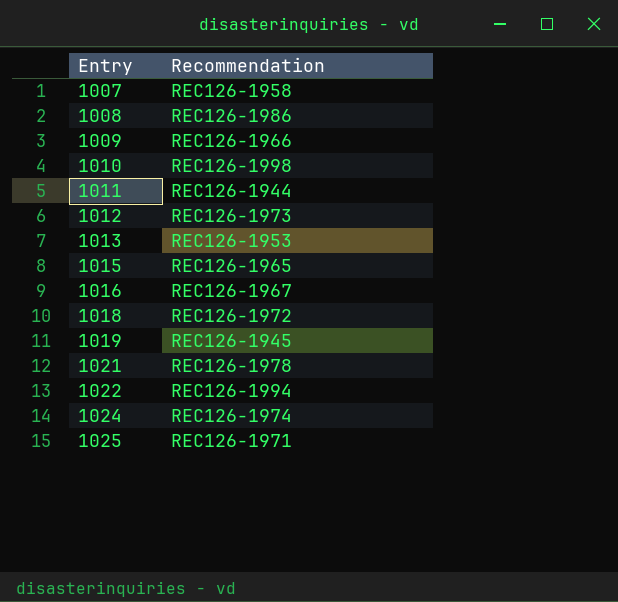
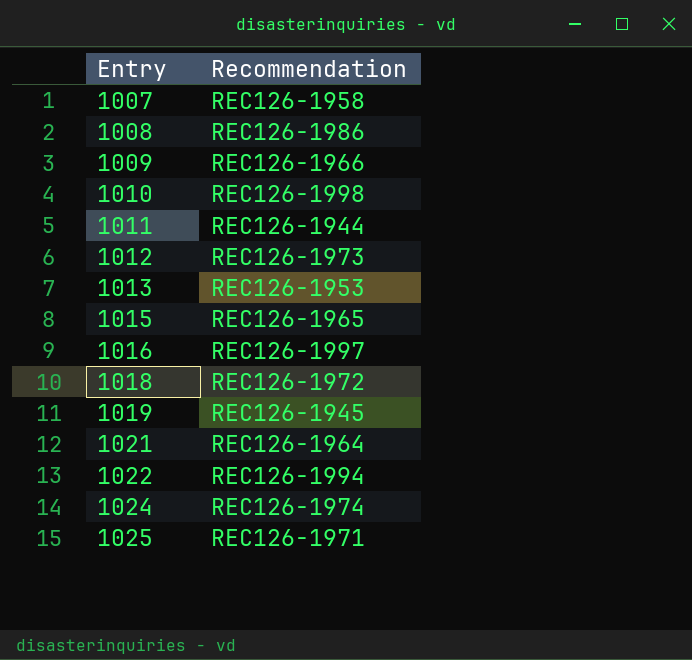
1016 | Recommendation: REC126-1967 -> REC126-1997
1021 | Recommendation: REC126-1978 -> REC126-1964

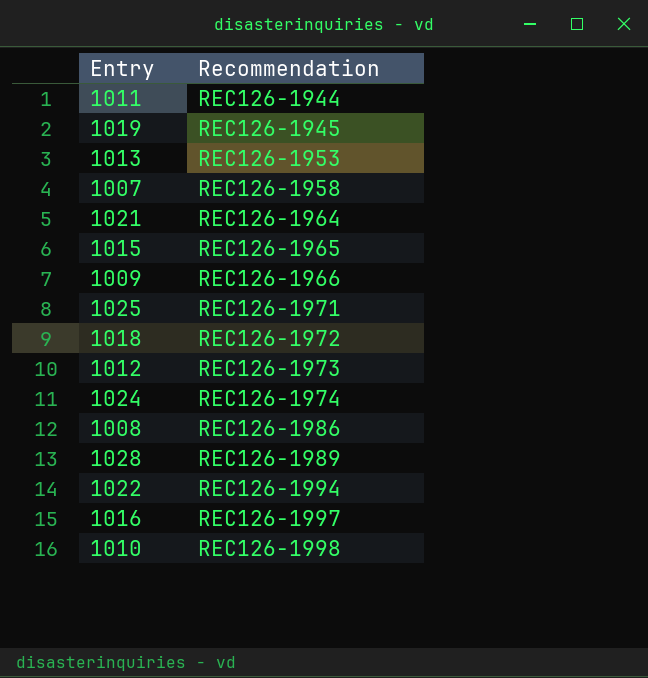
row order: Entry ascending -> Recommendation ascending
row 1028: none -> REC126-1989

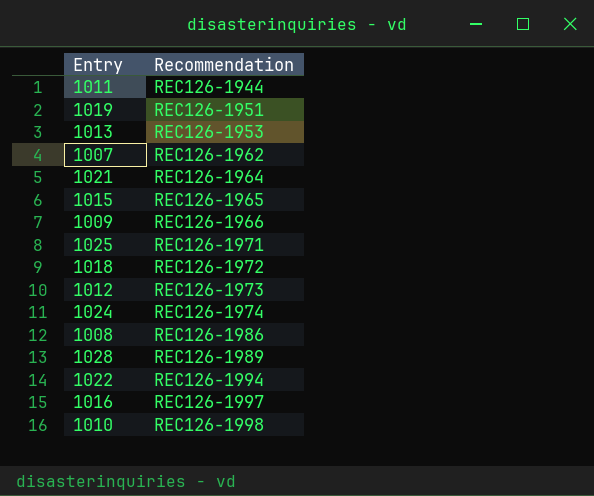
1019 | Recommendation: REC126-1945 -> REC126-1951
1007 | Recommendation: REC126-1958 -> REC126-1962

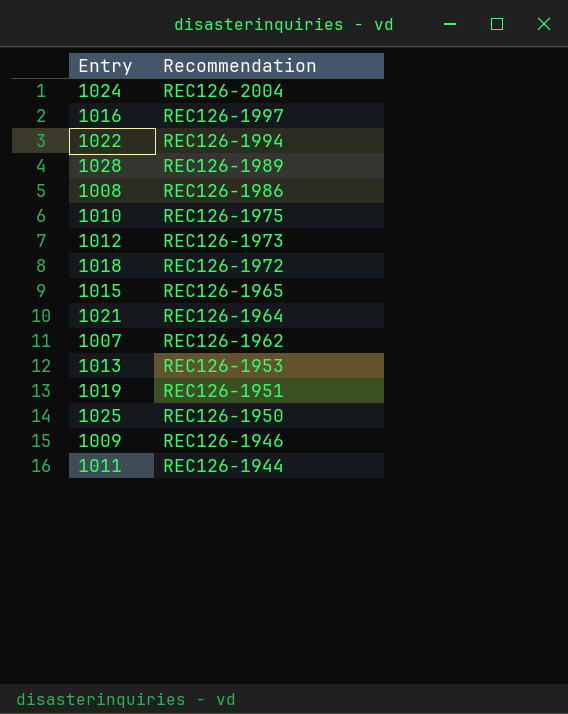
row order: Recommendation ascending -> Recommendation descending
1024 | Recommendation: REC126-1974 -> REC126-2004
1010 | Recommendation: REC126-1998 -> REC126-1975
1025 | Recommendation: REC126-1971 -> REC126-1950
1009 | Recommendation: REC126-1966 -> REC126-1946

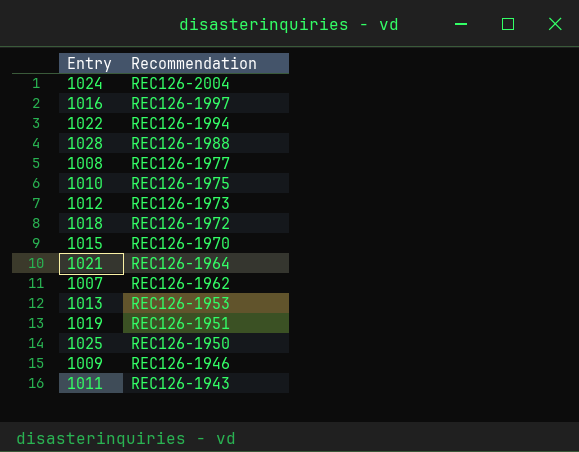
1028 | Recommendation: REC126-1989 -> REC126-1988
1008 | Recommendation: REC126-1986 -> REC126-1977
1015 | Recommendation: REC126-1965 -> REC126-1970
1011 | Recommendation: REC126-1944 -> REC126-1943

